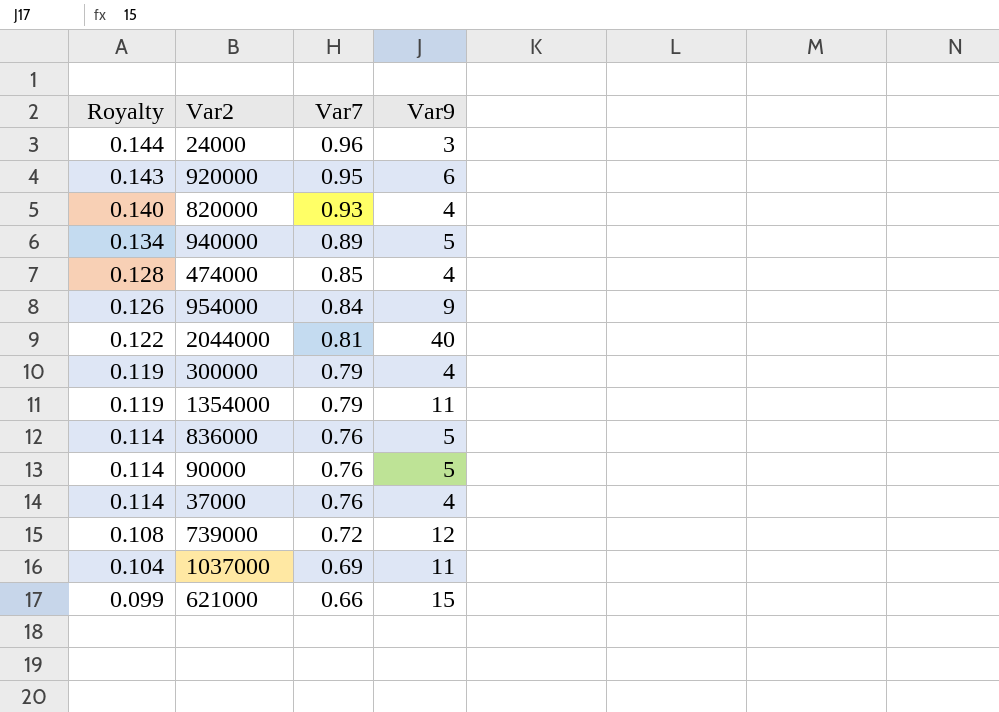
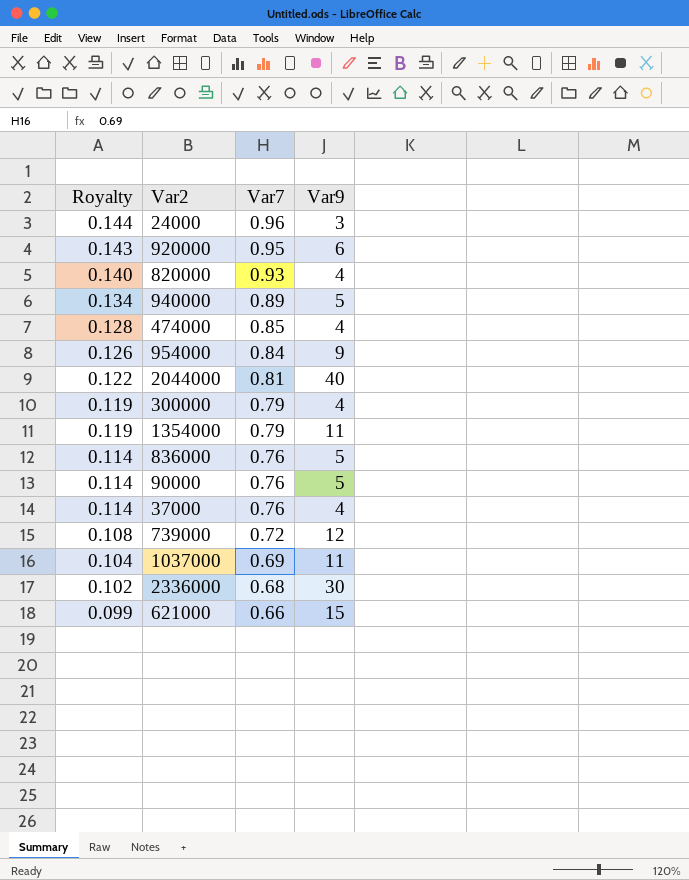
row 2336000: none -> 0.102 | 0.68 | 30

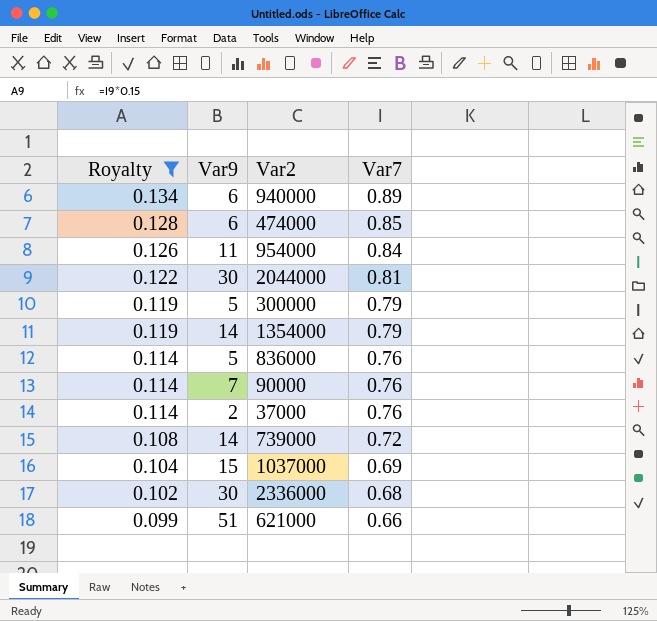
filter: none -> Royalty <= 0.134
column Var9 | position: 4 -> 2
940000 | Var9: 5 -> 6
474000 | Var9: 4 -> 6
954000 | Var9: 9 -> 11
2044000 | Var9: 40 -> 30
300000 | Var9: 4 -> 5
1354000 | Var9: 11 -> 14
90000 | Var9: 5 -> 7
37000 | Var9: 4 -> 2
739000 | Var9: 12 -> 14
1037000 | Var9: 11 -> 15
621000 | Var9: 15 -> 51

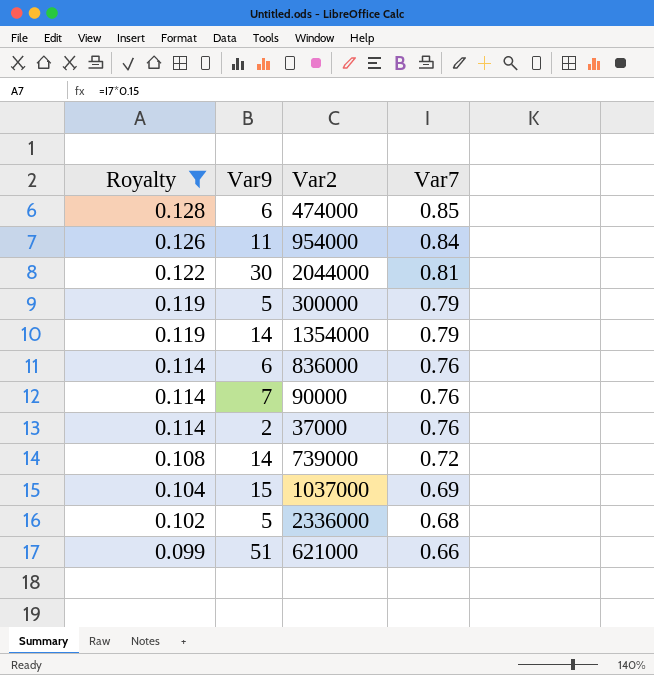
row 940000: 0.134 | 6 | 0.89 -> none
836000 | Var9: 5 -> 6
2336000 | Var9: 30 -> 5

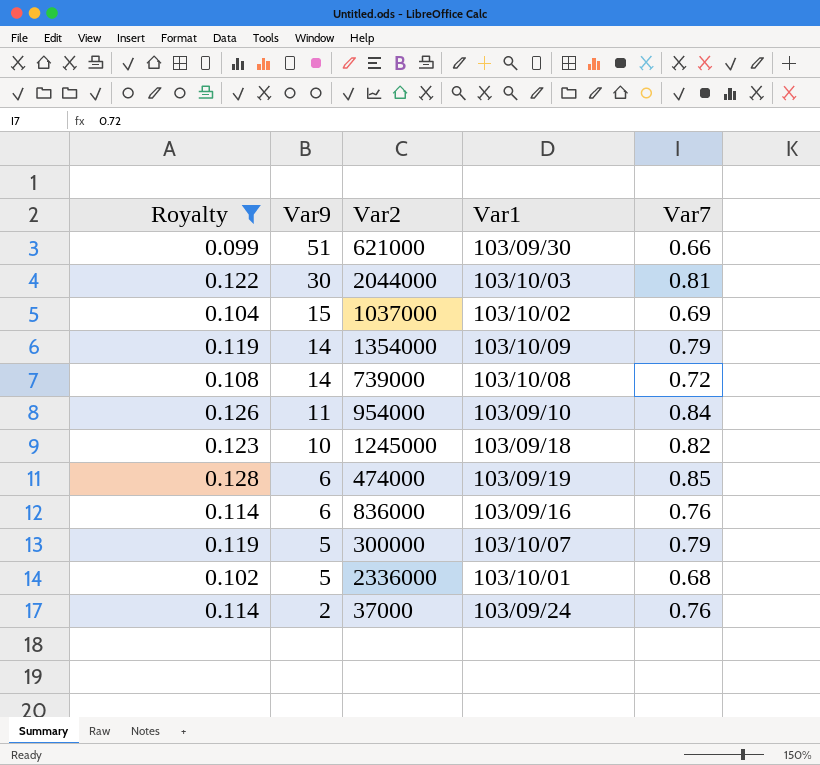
row order: Royalty descending -> Var9 descending
column Var1 | position: none -> 4
row 90000: 0.114 | 7 | 0.76 -> none
row 1245000: none -> 0.123 | 10 | 103/09/18 | 0.82

